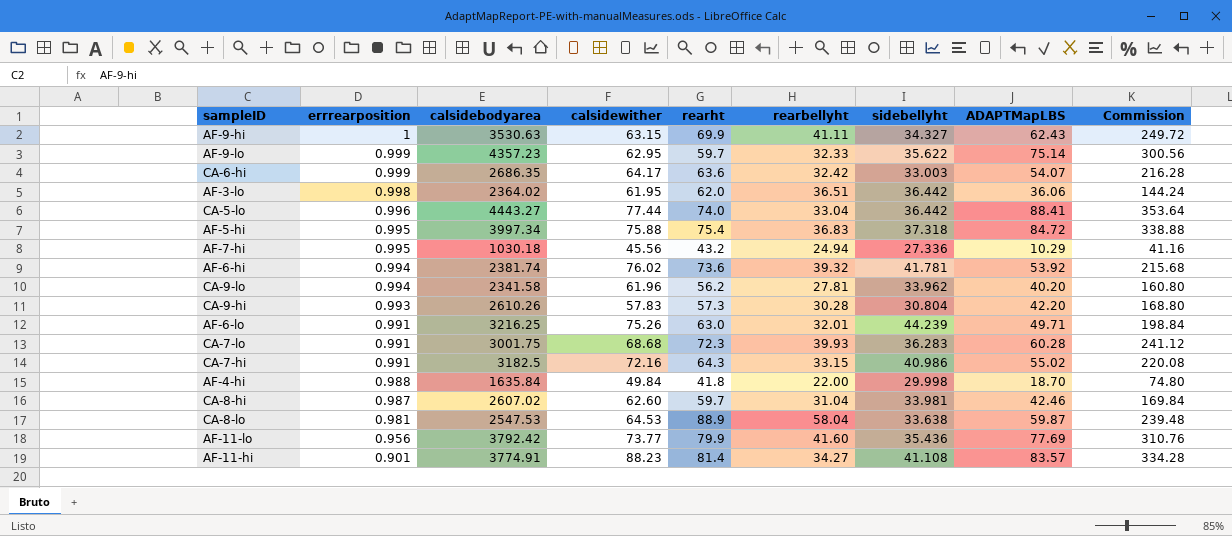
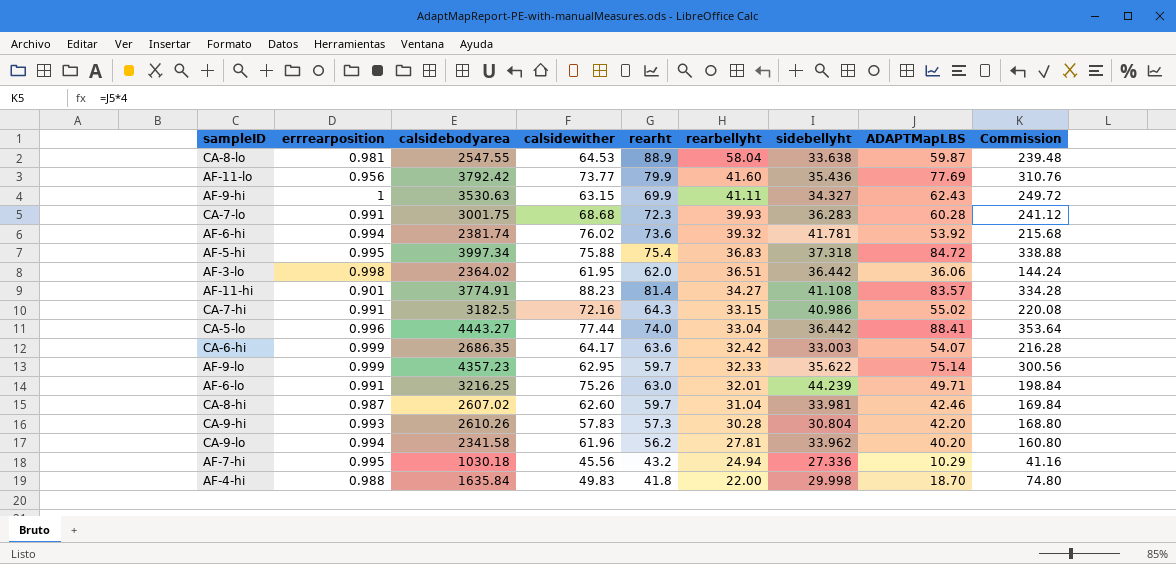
row order: errrearposition descending -> rearbellyht descending
CA-8-lo | calsidebodyarea: 2547.53 -> 2547.55
AF-4-hi | calsidewither: 49.84 -> 49.83

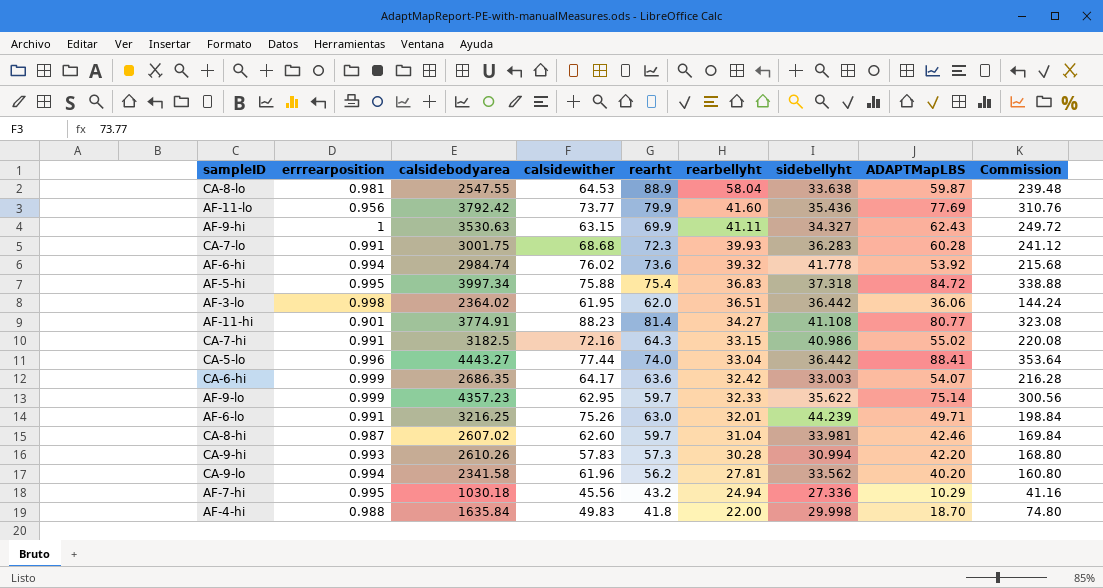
AF-6-hi | calsidebodyarea: 2381.74 -> 2984.74
AF-6-hi | sidebellyht: 41.781 -> 41.778
AF-11-hi | ADAPTMapLBS: 83.57 -> 80.77
AF-11-hi | Commission: 334.28 -> 323.08
CA-9-hi | sidebellyht: 30.804 -> 30.994
CA-9-lo | sidebellyht: 33.962 -> 33.562

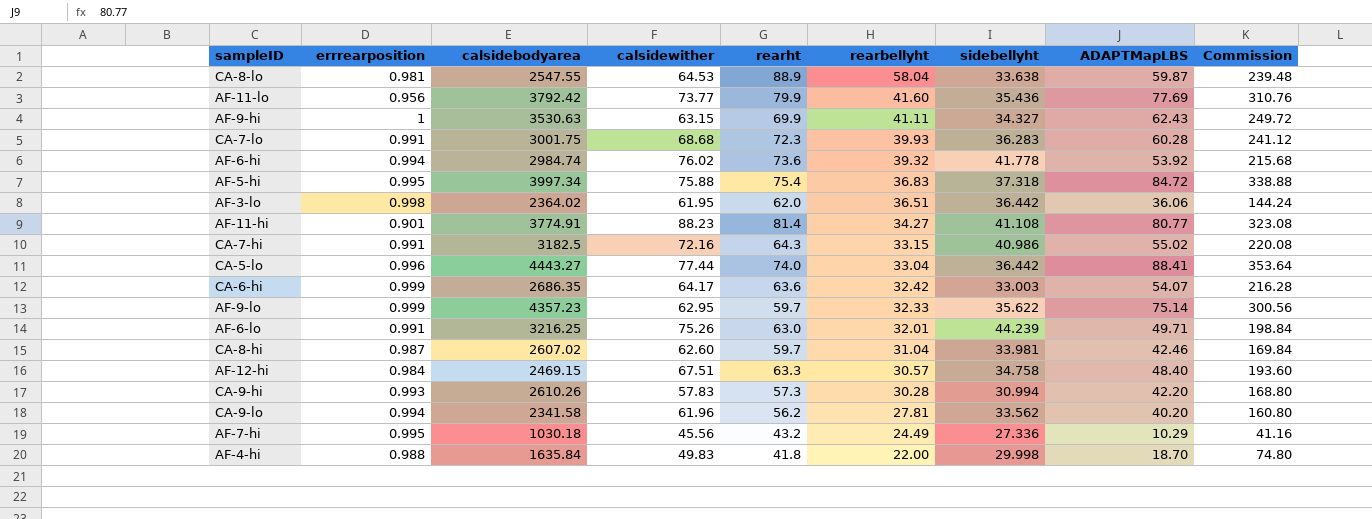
row AF-12-hi: none -> 0.984 | 2469.15 | 67.51 | 63.3 | 30.57 | 34.758 | 48.40 | 193.60
AF-7-hi | rearbellyht: 24.94 -> 24.49

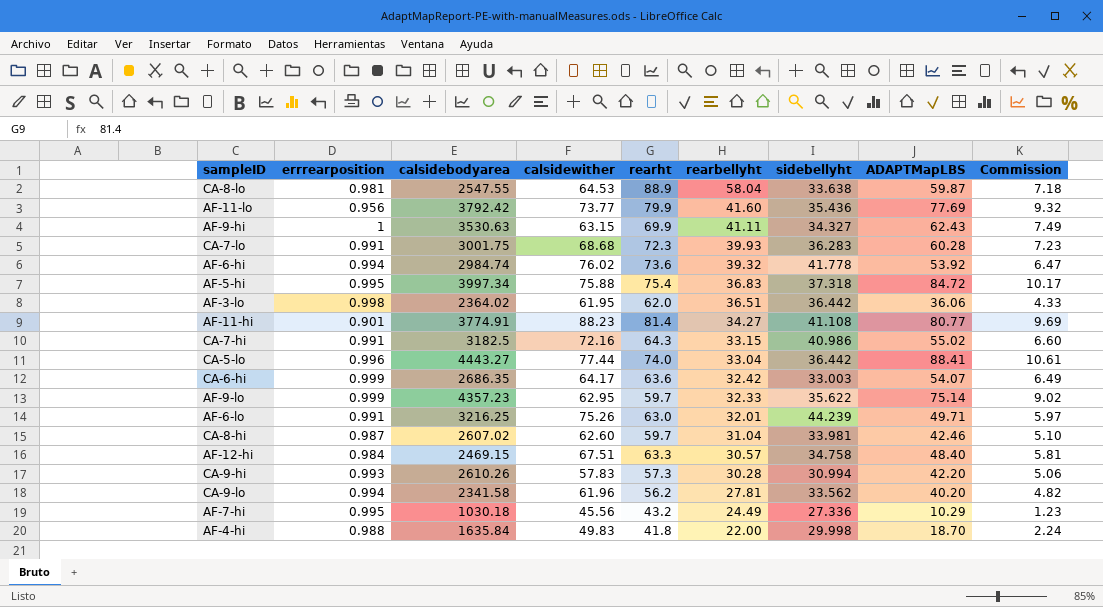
column Commission | formula: [ADAPTMapLBS] * 4 -> [ADAPTMapLBS] * 0.12

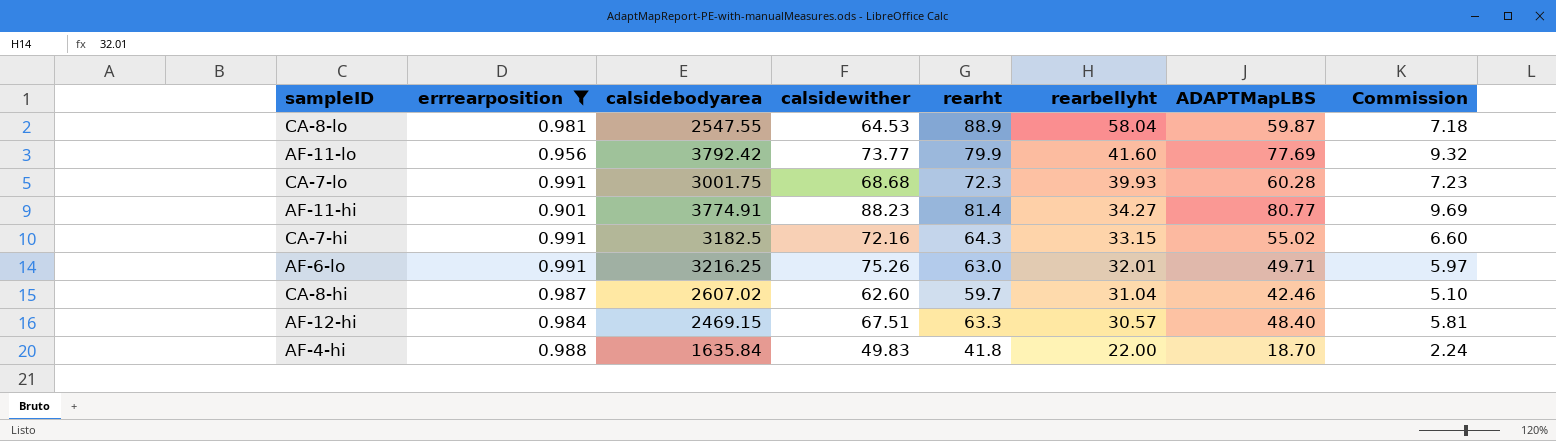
filter: none -> errrearposition <= 0.991
column sidebellyht | position: 7 -> none

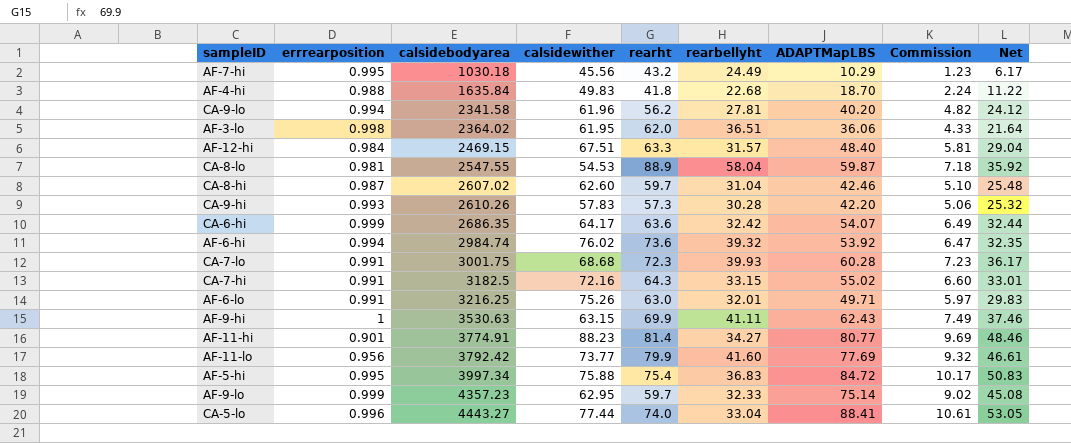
filter: errrearposition <= 0.991 -> none
row order: rearbellyht descending -> calsidebodyarea ascending
column Net | formula: none -> [ADAPTMapLBS] * 0.6
AF-4-hi | rearbellyht: 22.00 -> 22.68
AF-12-hi | rearbellyht: 30.57 -> 31.57
CA-8-lo | calsidewither: 64.53 -> 54.53

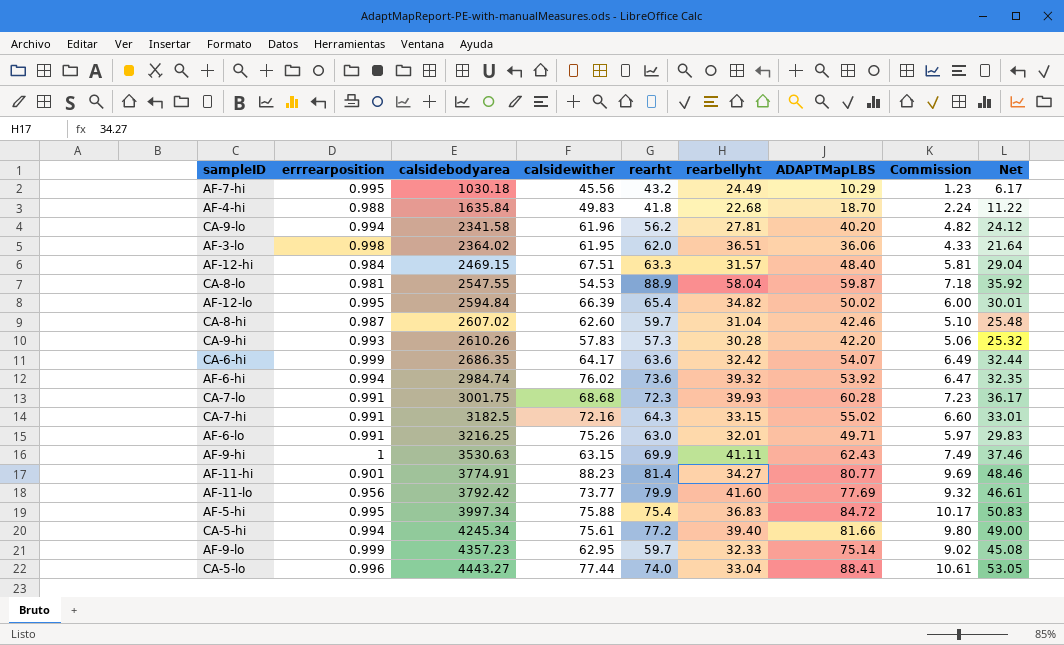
row AF-12-lo: none -> 0.995 | 2594.84 | 66.39 | 65.4 | 34.82 | 50.02 | 6.00 | 30.01
row CA-5-hi: none -> 0.994 | 4245.34 | 75.61 | 77.2 | 39.40 | 81.66 | 9.80 | 49.00

